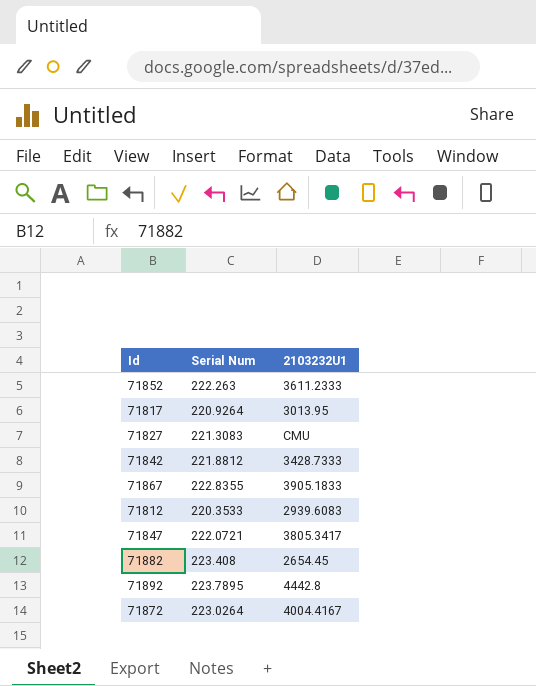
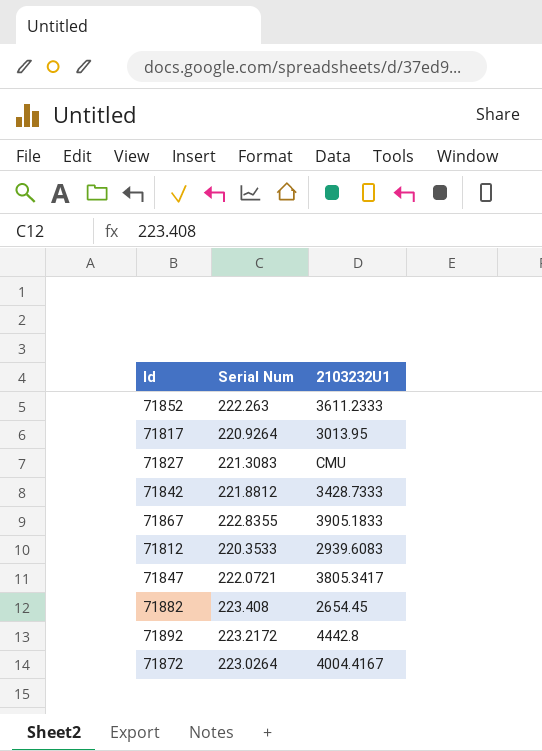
71892 | Serial Num: 223.7895 -> 223.2172

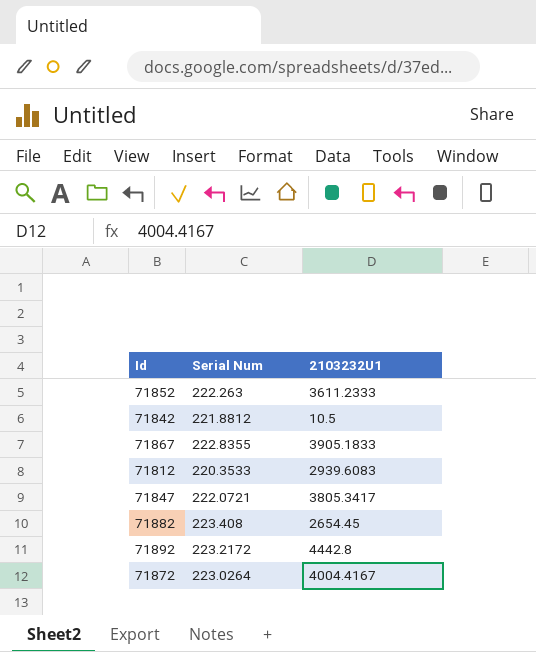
row 71817: 220.9264 | 3013.95 -> none
row 71827: 221.3083 | CMU -> none
71842 | 2103232U1: 3428.7333 -> 10.5

